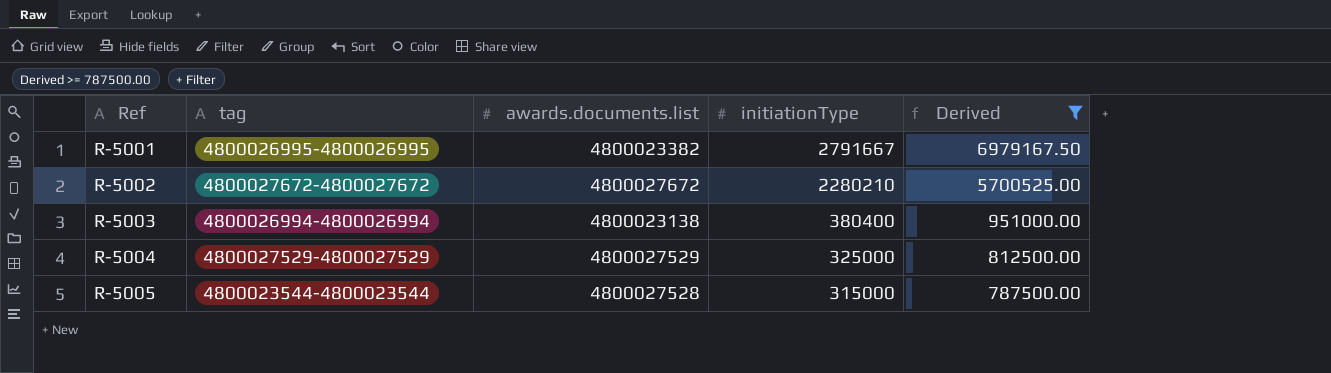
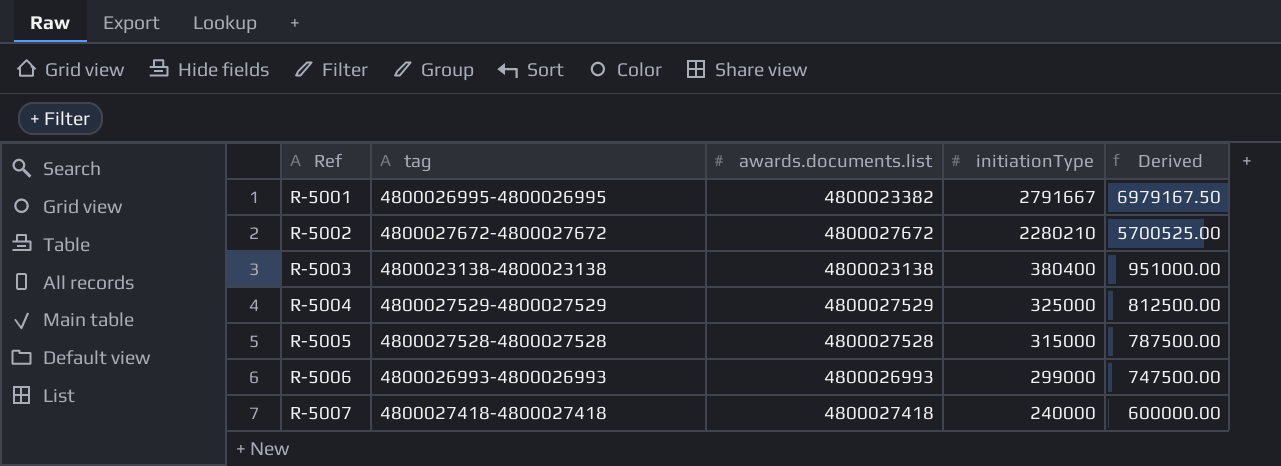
filter: Derived >= 787500.00 -> none
R-5003 | tag: 4800026994-4800026994 -> 4800023138-4800023138
R-5005 | tag: 4800023544-4800023544 -> 4800027528-4800027528

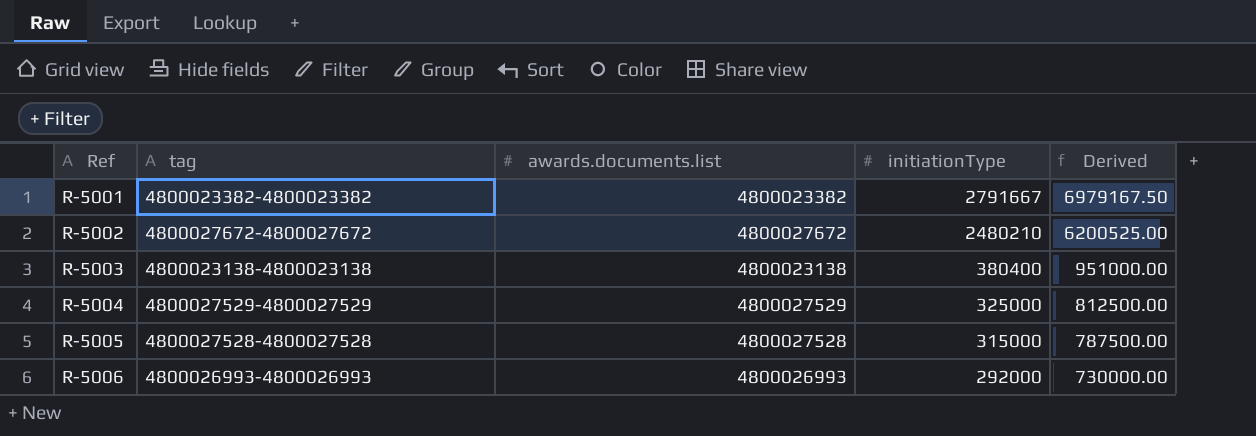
row R-5007: 4800027418-4800027418 | 4800027418 | 240000 | 600000.00 -> none
R-5001 | tag: 4800026995-4800026995 -> 4800023382-4800023382
R-5002 | initiationType: 2280210 -> 2480210
R-5002 | Derived: 5700525.00 -> 6200525.00
R-5006 | initiationType: 299000 -> 292000
R-5006 | Derived: 747500.00 -> 730000.00

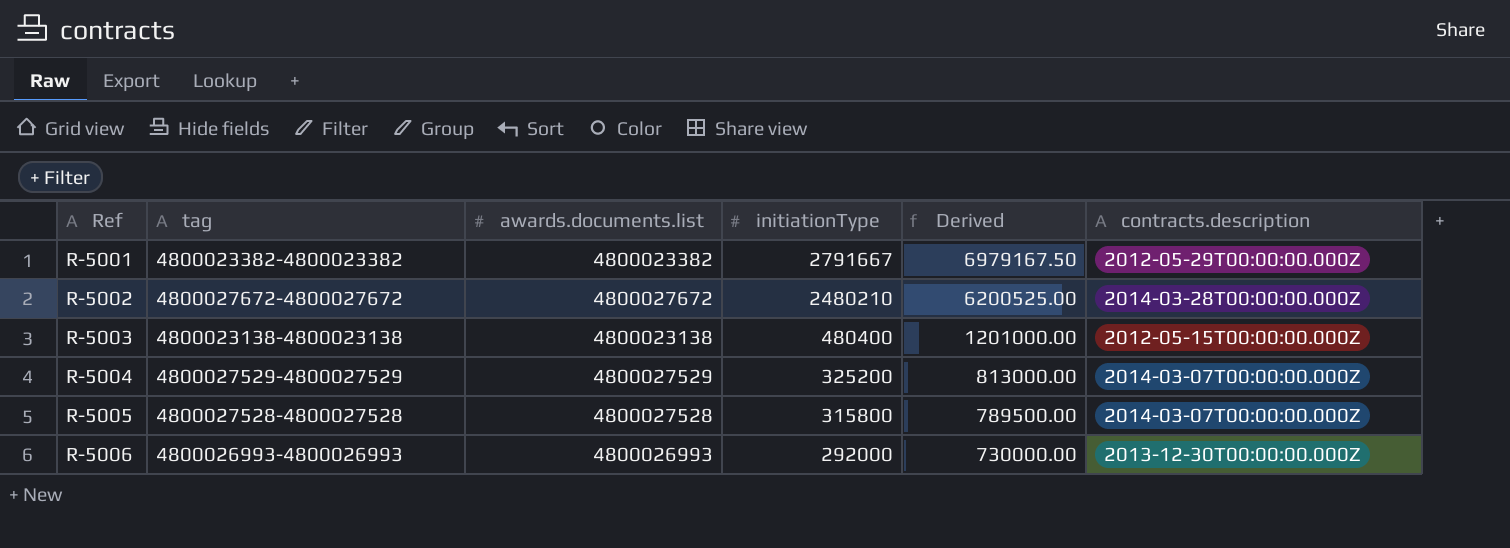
column contracts.description | position: none -> 6
R-5003 | initiationType: 380400 -> 480400
R-5003 | Derived: 951000.00 -> 1201000.00
R-5004 | initiationType: 325000 -> 325200
R-5004 | Derived: 812500.00 -> 813000.00
R-5005 | initiationType: 315000 -> 315800
R-5005 | Derived: 787500.00 -> 789500.00

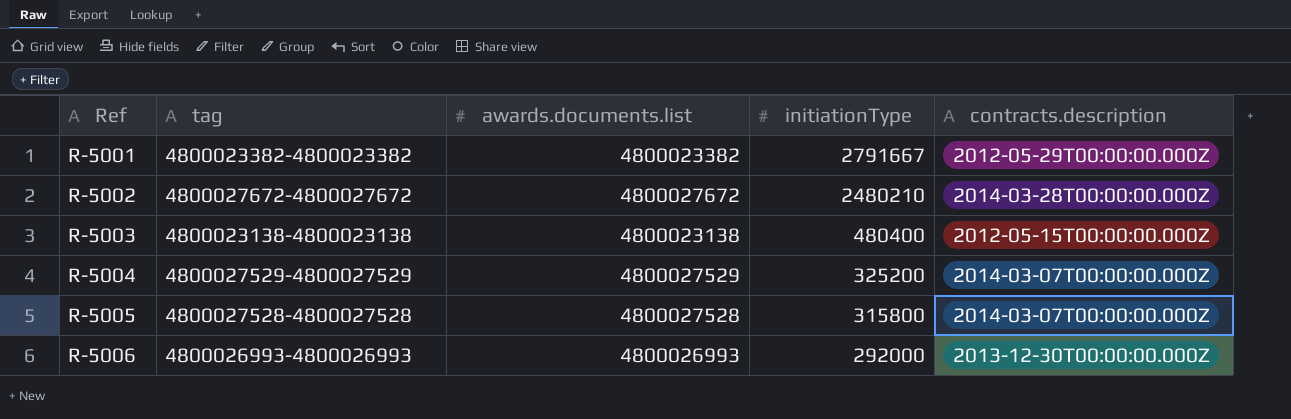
column Derived | formula: [initiationType] * 2.5 -> none

